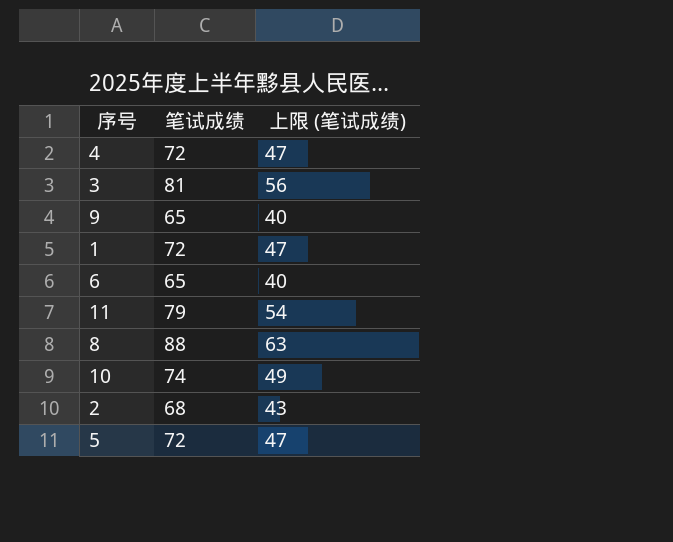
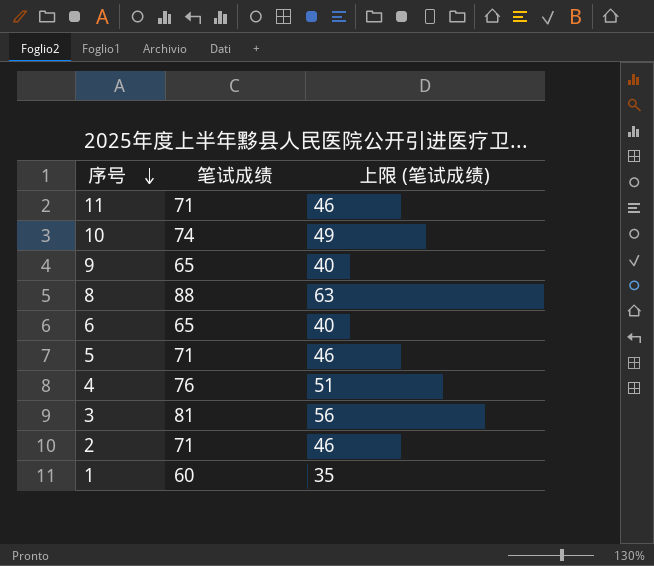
row order: none -> 序号 descending
11 | 笔试成绩: 79 -> 71
11 | 上限 (笔试成绩): 54 -> 46
5 | 笔试成绩: 72 -> 71
5 | 上限 (笔试成绩): 47 -> 46
4 | 笔试成绩: 72 -> 76
4 | 上限 (笔试成绩): 47 -> 51
2 | 笔试成绩: 68 -> 71
2 | 上限 (笔试成绩): 43 -> 46
1 | 笔试成绩: 72 -> 60
1 | 上限 (笔试成绩): 47 -> 35

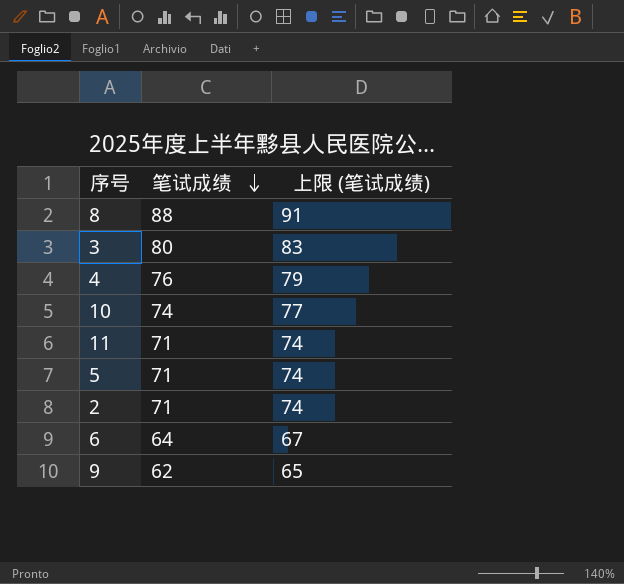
row order: 序号 descending -> 笔试成绩 descending
column 上限 (笔试成绩) | formula: [笔试成绩] - 25 -> [笔试成绩] + 3
row 1: 60 | 35 -> none
3 | 笔试成绩: 81 -> 80
6 | 笔试成绩: 65 -> 64
9 | 笔试成绩: 65 -> 62

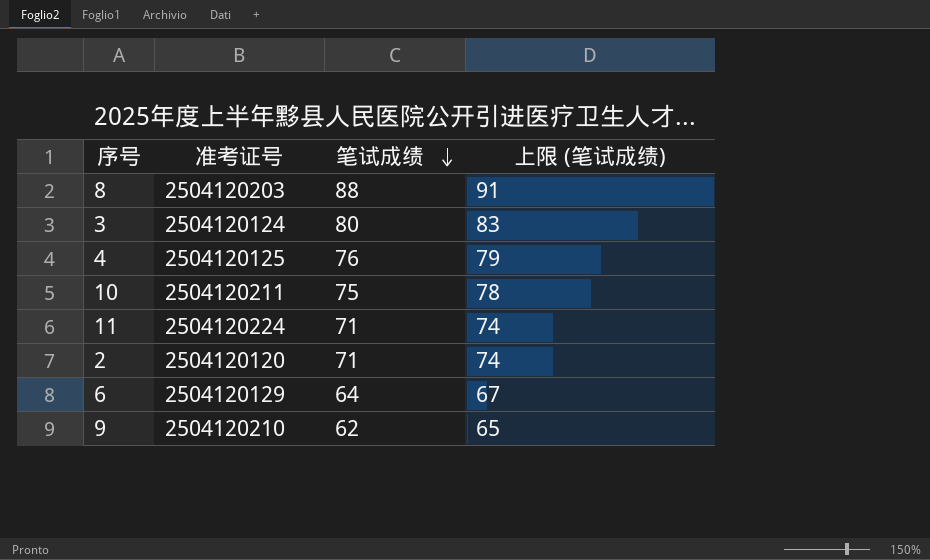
column 准考证号 | position: none -> 2
row 5: 71 | 74 -> none
10 | 笔试成绩: 74 -> 75
10 | 上限 (笔试成绩): 77 -> 78

